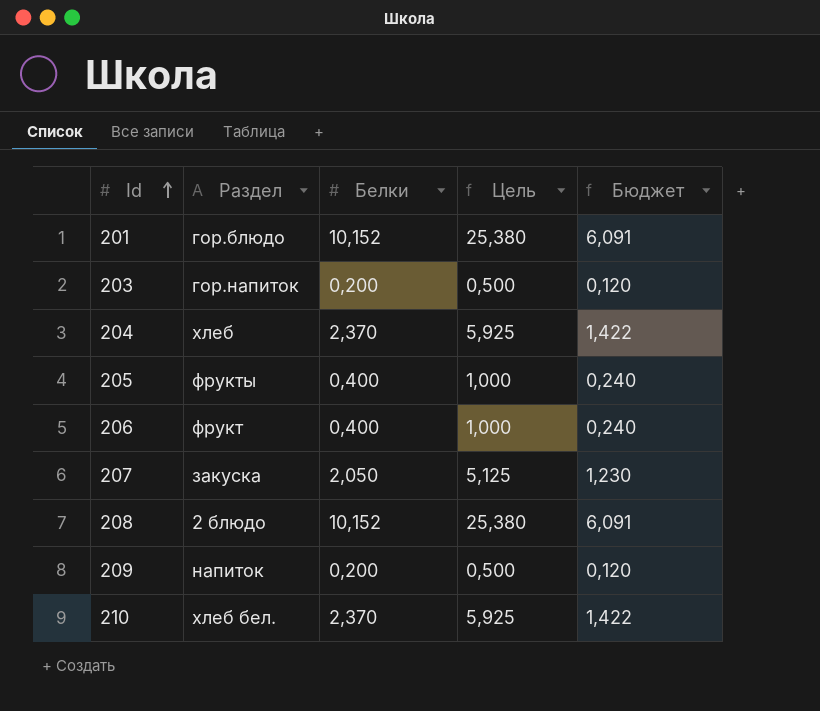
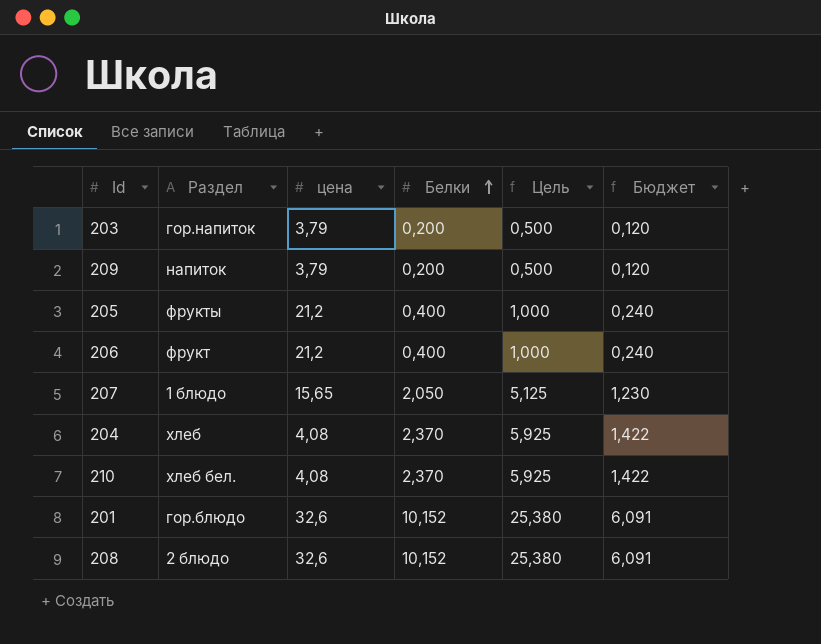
row order: Id ascending -> Белки ascending
column цена | position: none -> 3
207 | Раздел: закуска -> 1 блюдо

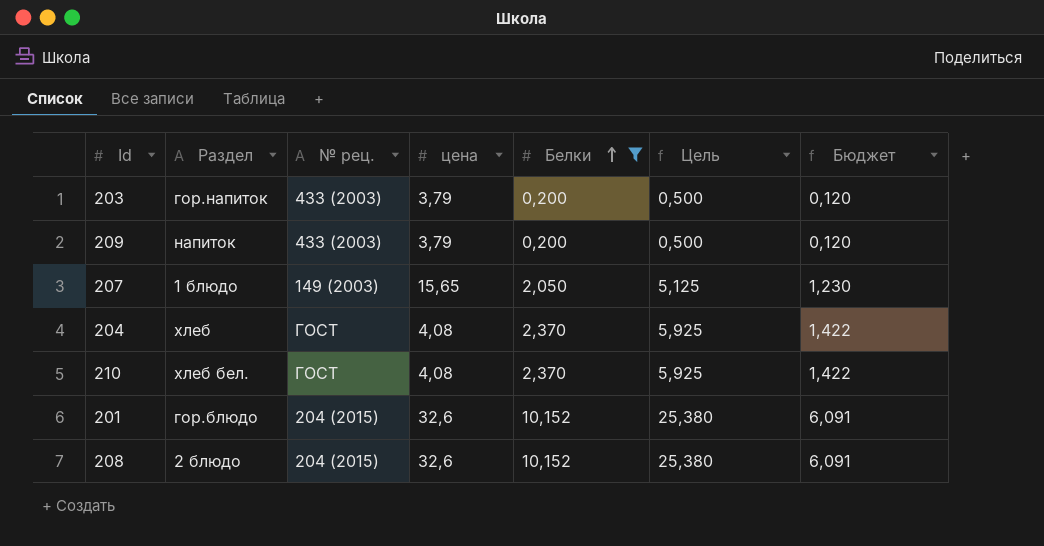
filter: none -> Белки != 0,400
column № рец. | position: none -> 3

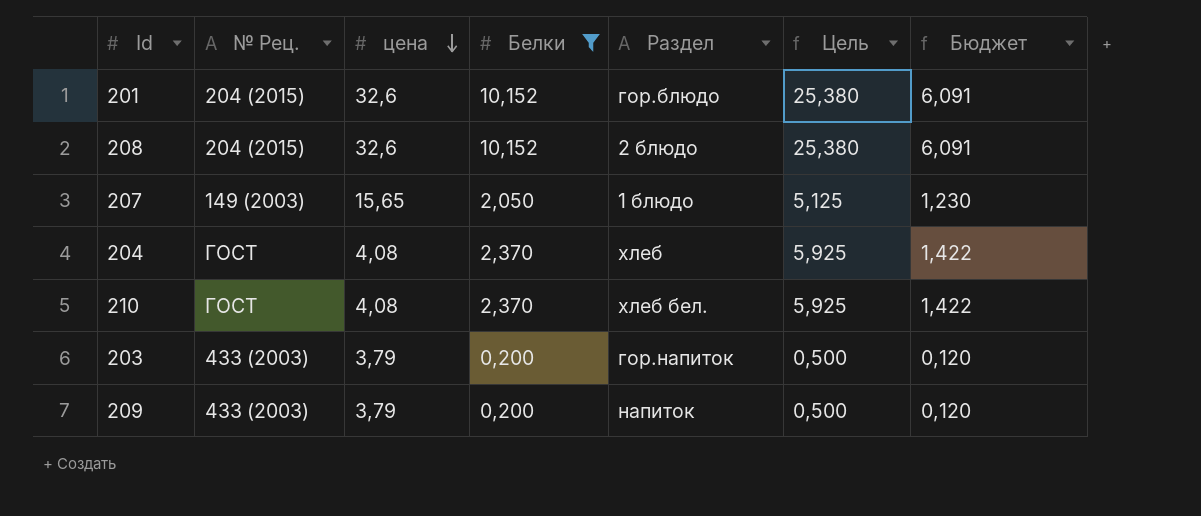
row order: Белки ascending -> цена descending
column name: № рец. -> № Рец.
column Раздел | position: 2 -> 5

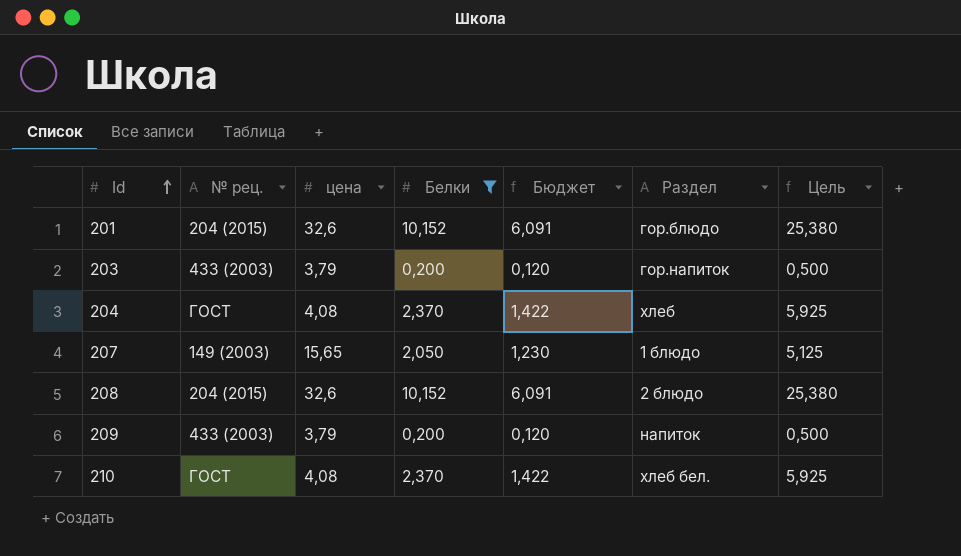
row order: цена descending -> Id ascending
column name: № Рец. -> № рец.
column Бюджет | position: 7 -> 5

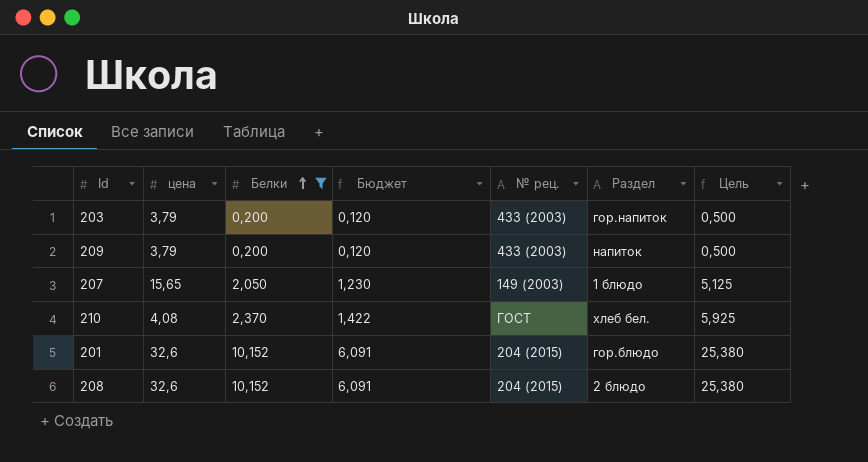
row order: Id ascending -> Белки ascending
column № рец. | position: 2 -> 5
row 204: ГОСТ | 4,08 | 2,370 | 1,422 | хлеб | 5,925 -> none

